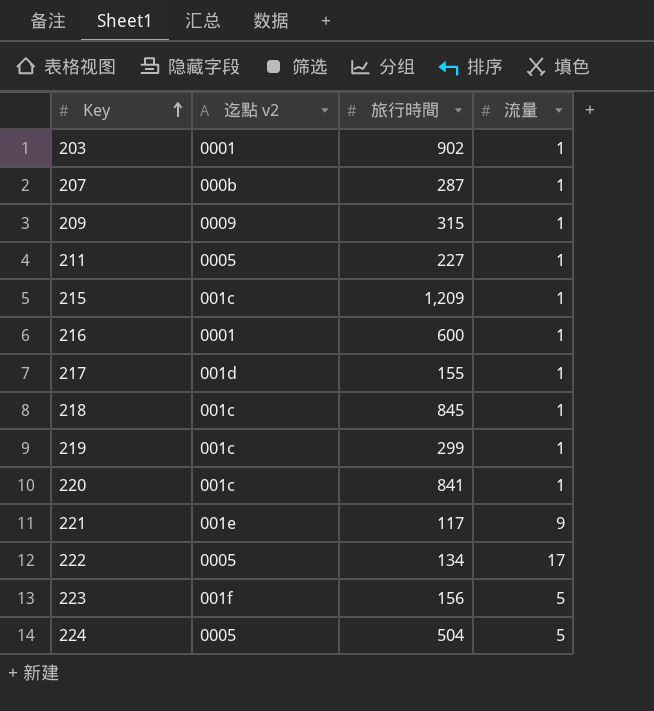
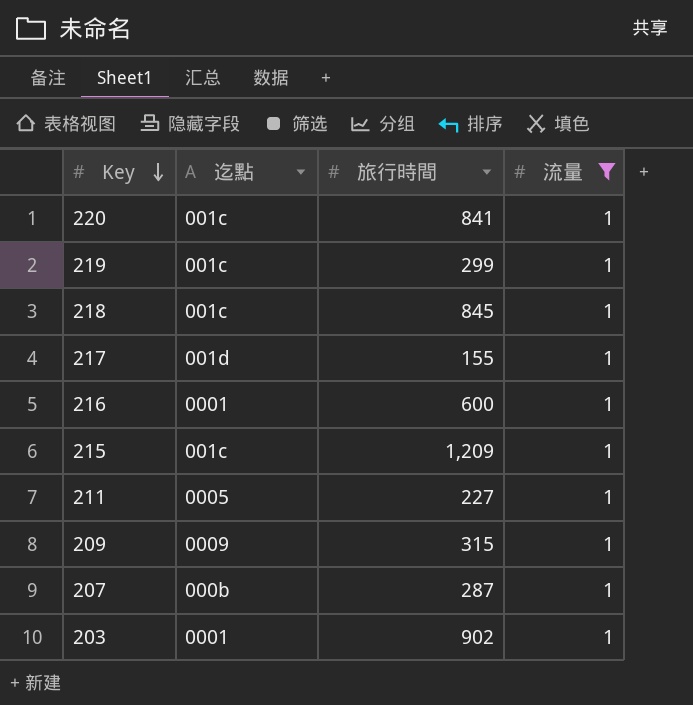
filter: none -> 流量 = 1
row order: Key ascending -> Key descending
column name: 迄點 v2 -> 迄點

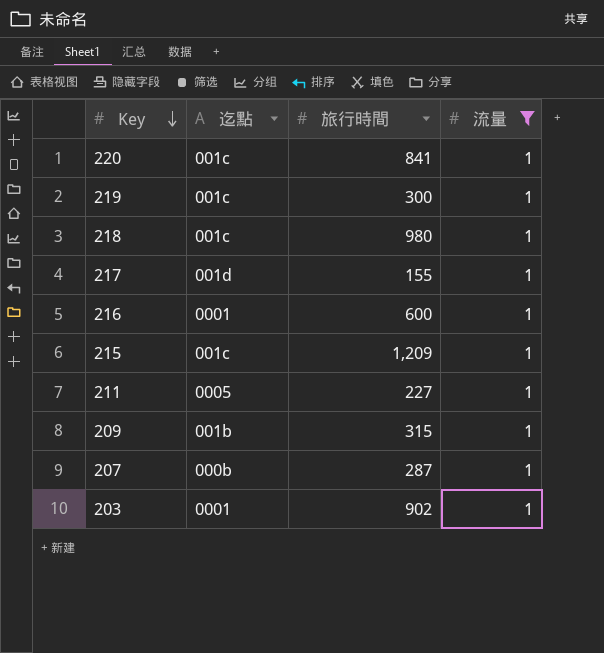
219 | 旅行時間: 299 -> 300
218 | 旅行時間: 845 -> 980
209 | 迄點: 0009 -> 001b

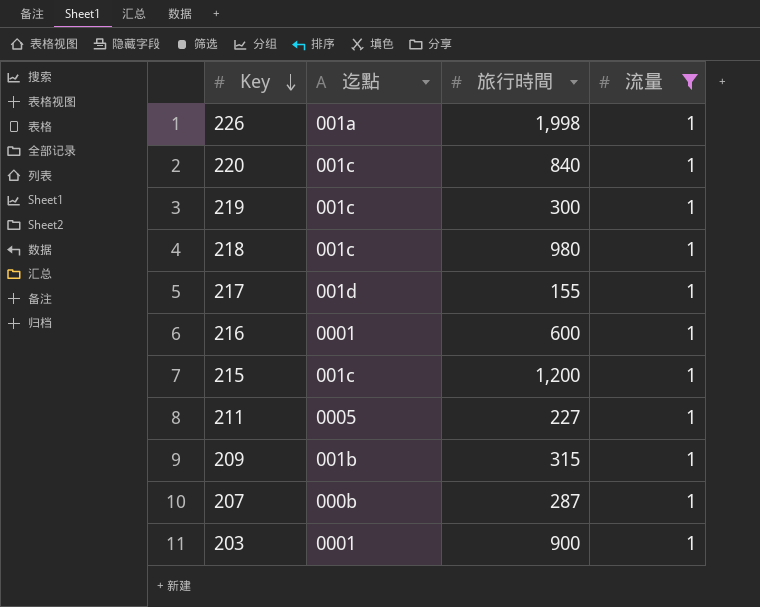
row 226: none -> 001a | 1,998 | 1
220 | 旅行時間: 841 -> 840
215 | 旅行時間: 1,209 -> 1,200
203 | 旅行時間: 902 -> 900

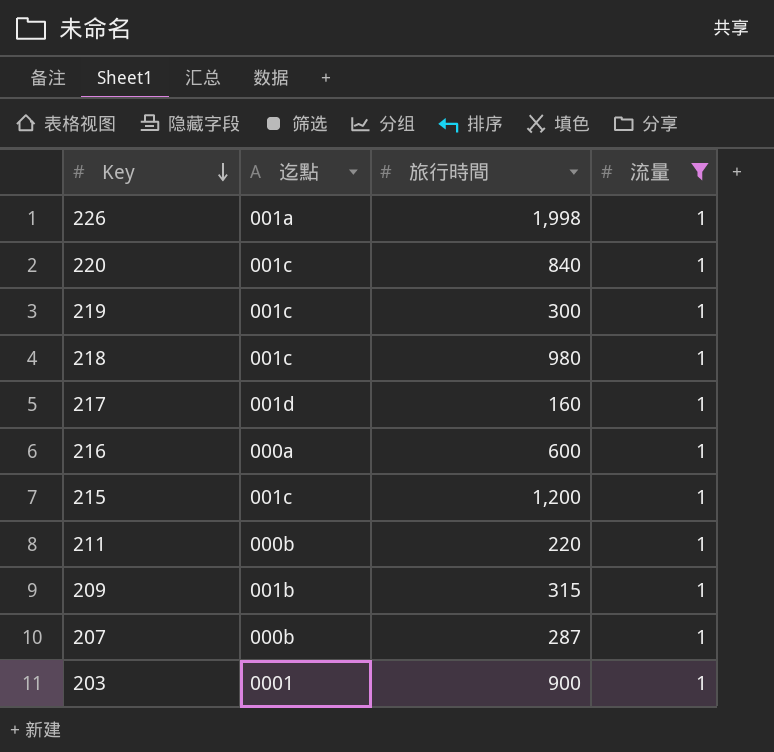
217 | 旅行時間: 155 -> 160
216 | 迄點: 0001 -> 000a
211 | 迄點: 0005 -> 000b
211 | 旅行時間: 227 -> 220

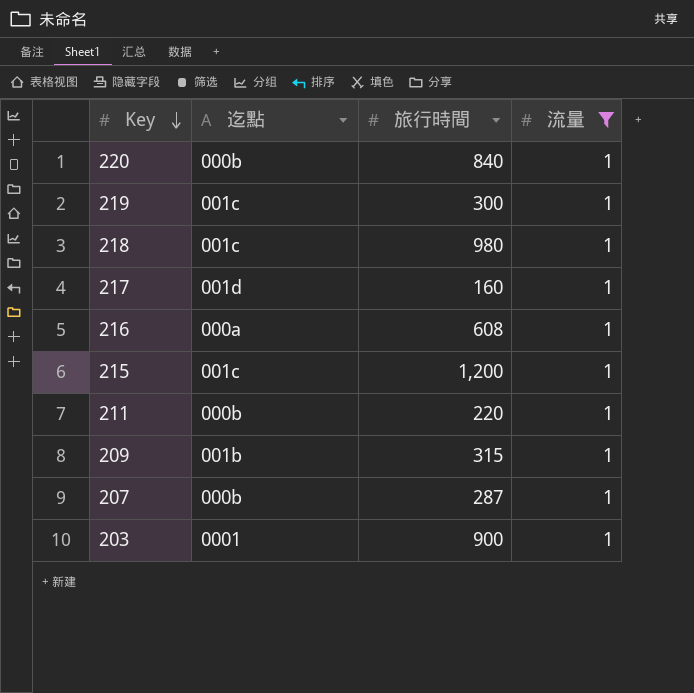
row 226: 001a | 1,998 | 1 -> none
220 | 迄點: 001c -> 000b
216 | 旅行時間: 600 -> 608

